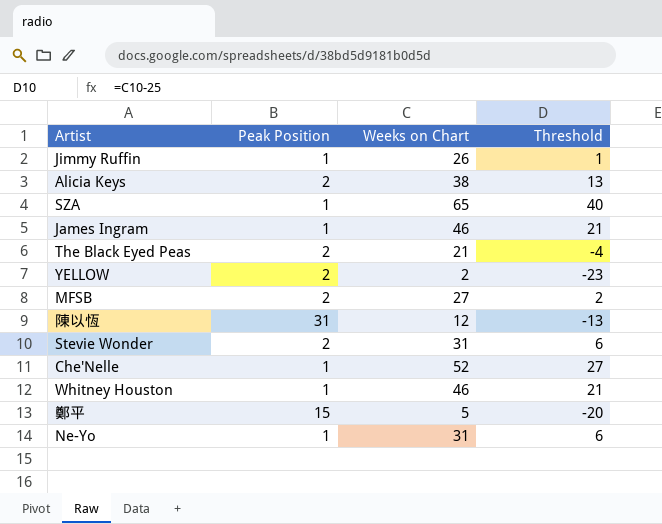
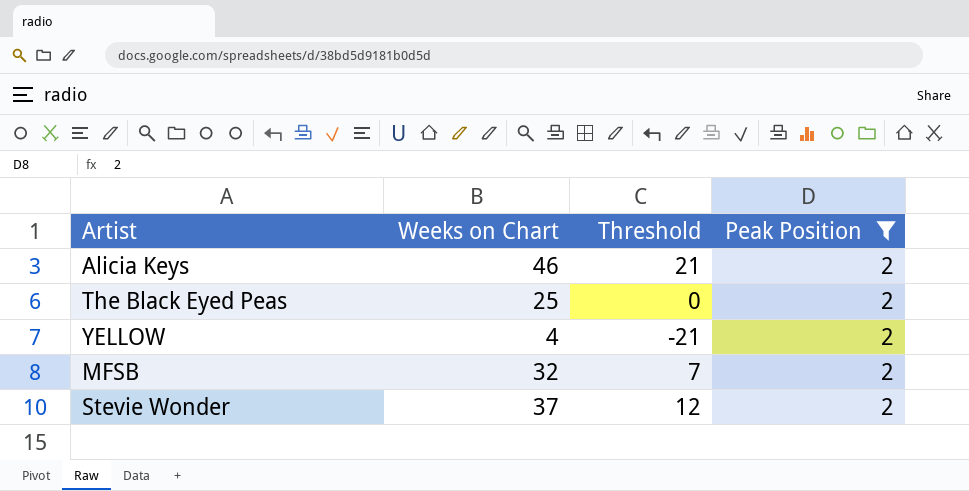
filter: none -> Peak Position = 2
column Peak Position | position: 2 -> 4
Alicia Keys | Weeks on Chart: 38 -> 46
Alicia Keys | Threshold: 13 -> 21
The Black Eyed Peas | Weeks on Chart: 21 -> 25
The Black Eyed Peas | Threshold: -4 -> 0
YELLOW | Weeks on Chart: 2 -> 4
YELLOW | Threshold: -23 -> -21
MFSB | Weeks on Chart: 27 -> 32
MFSB | Threshold: 2 -> 7
Stevie Wonder | Weeks on Chart: 31 -> 37
Stevie Wonder | Threshold: 6 -> 12

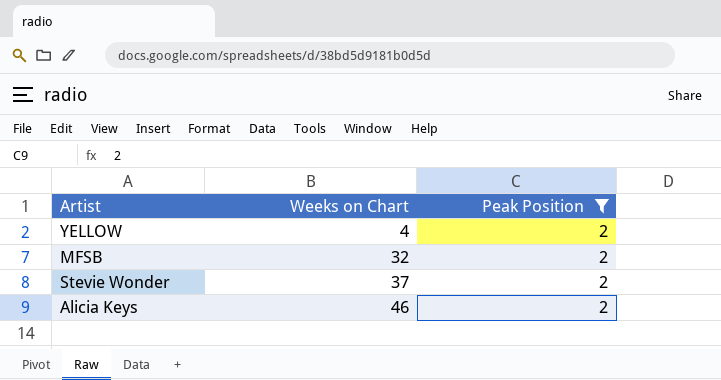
row order: none -> Weeks on Chart ascending
column Threshold | formula: [Weeks on Chart] - 25 -> none
row The Black Eyed Peas: 25 | 0 | 2 -> none

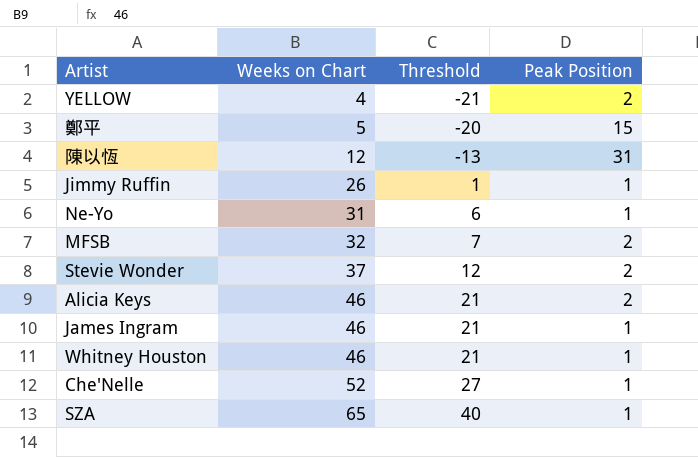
filter: Peak Position = 2 -> none
column Threshold | formula: none -> [Weeks on Chart] - 25

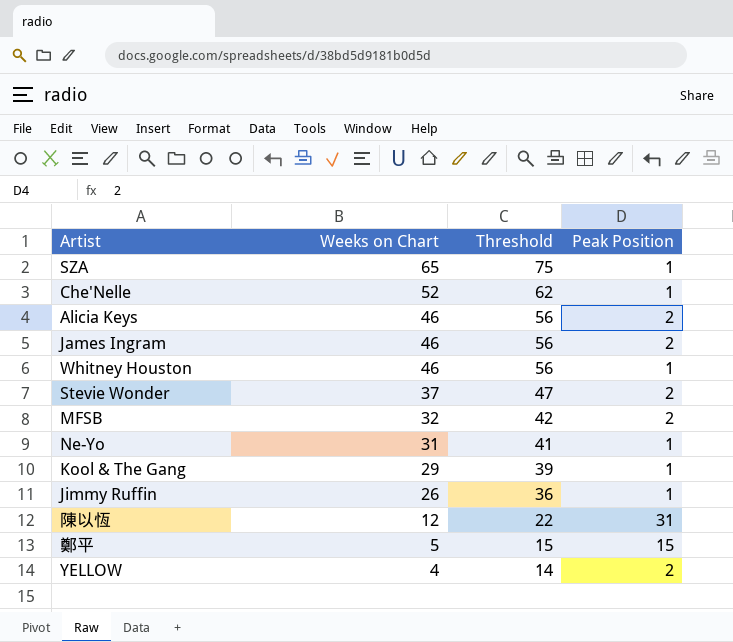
row order: Weeks on Chart ascending -> Weeks on Chart descending
column Threshold | formula: [Weeks on Chart] - 25 -> [Weeks on Chart] + 10
James Ingram | Peak Position: 1 -> 2
row Kool & The Gang: none -> 29 | 39 | 1

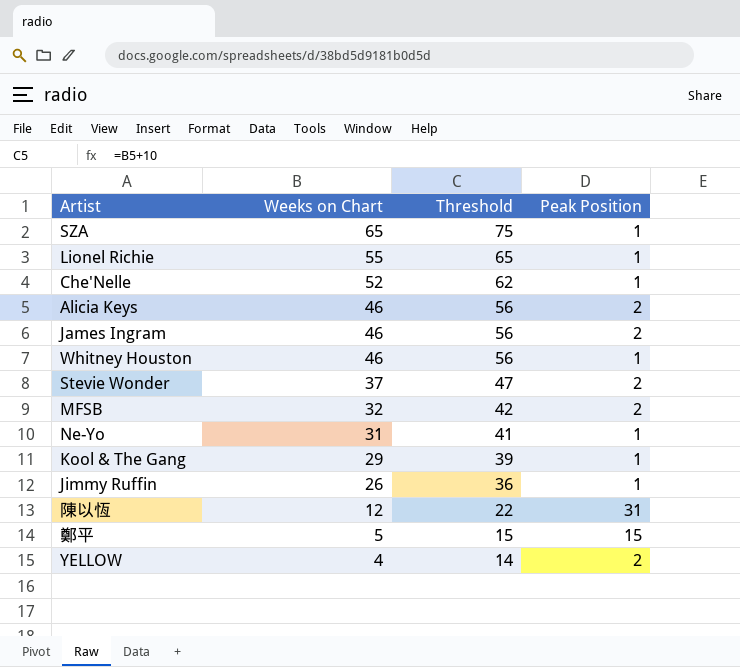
row Lionel Richie: none -> 55 | 65 | 1

